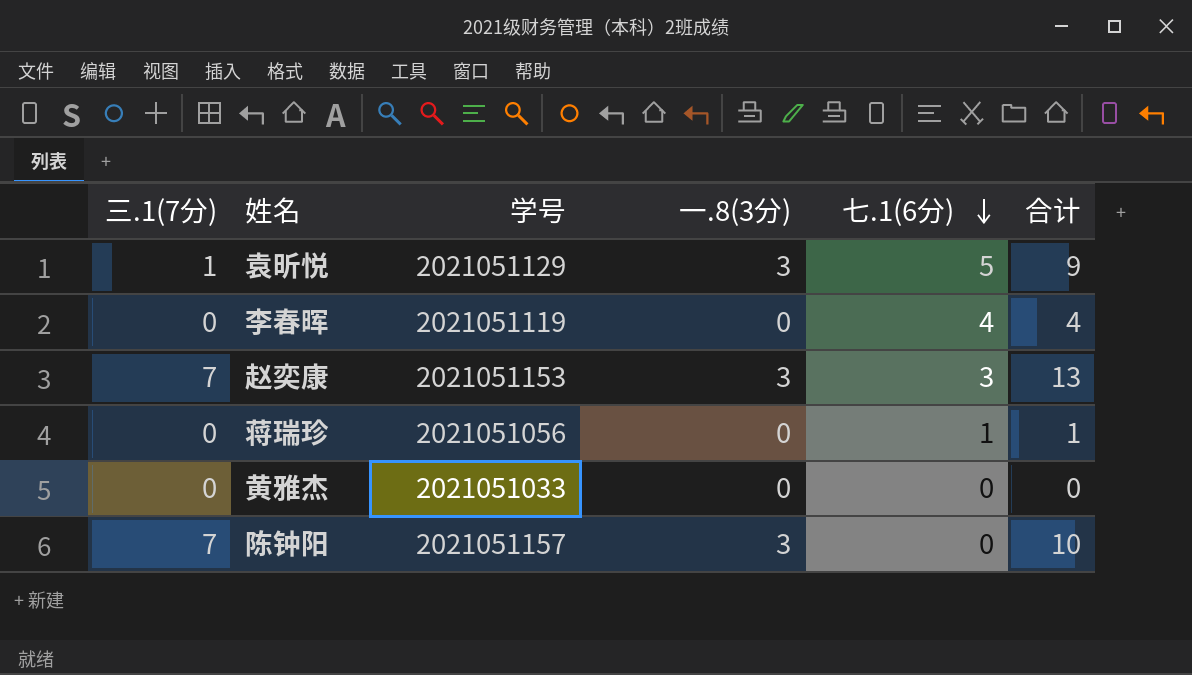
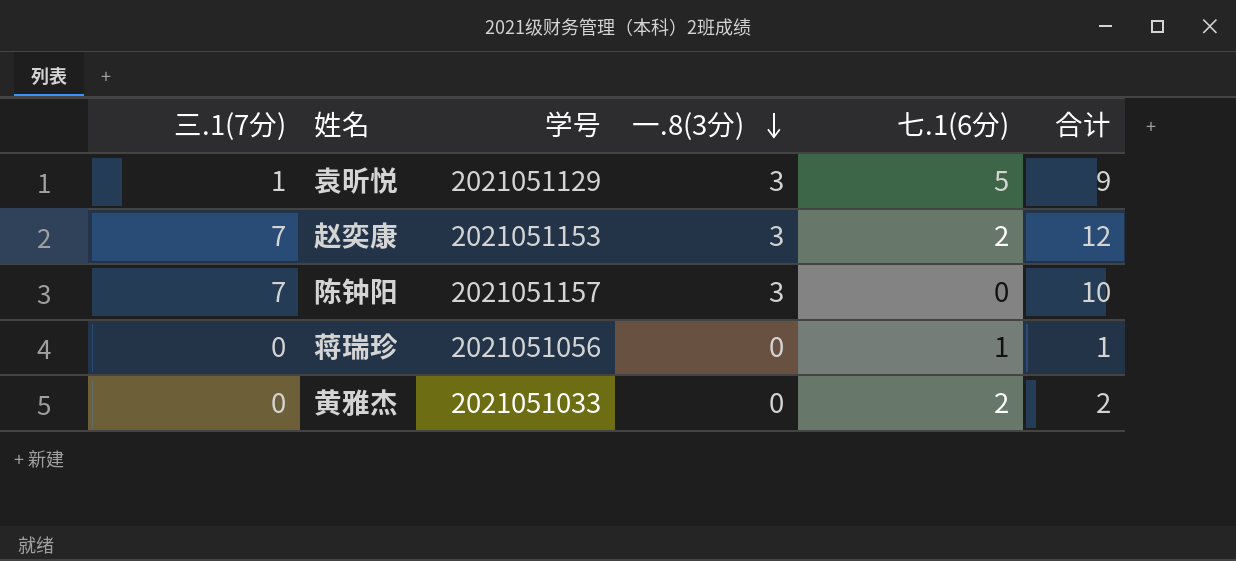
row order: 七.1(6分) descending -> 一.8(3分) descending
row 李春晖: 0 | 2021051119 | 0 | 4 | 4 -> none
赵奕康 | 七.1(6分): 3 -> 2
赵奕康 | 合计: 13 -> 12
黄雅杰 | 七.1(6分): 0 -> 2
黄雅杰 | 合计: 0 -> 2

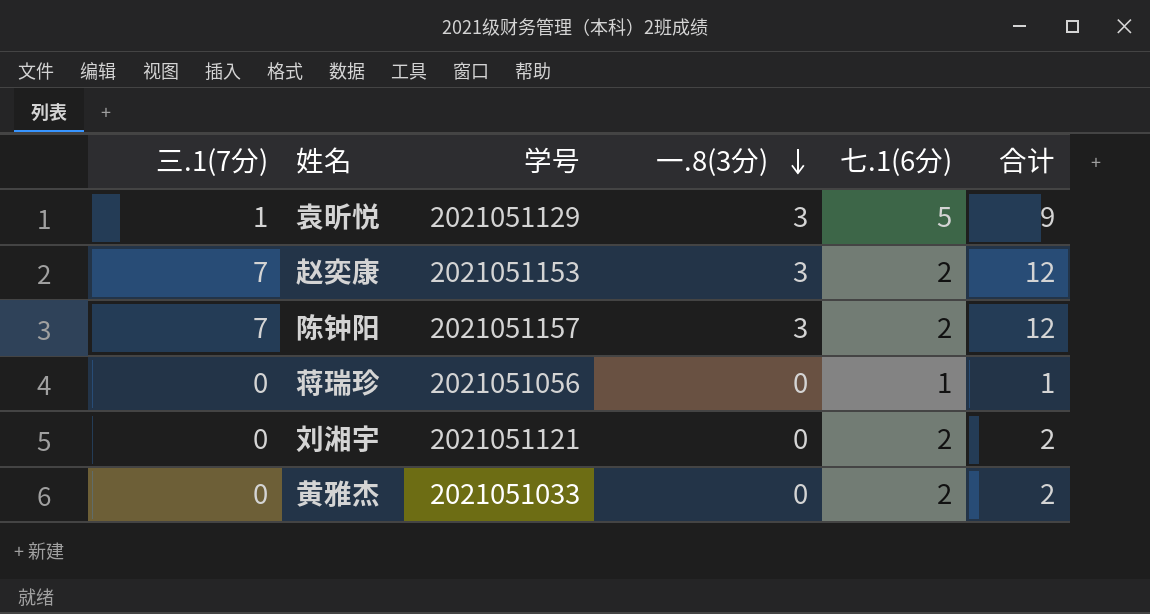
陈钟阳 | 七.1(6分): 0 -> 2
陈钟阳 | 合计: 10 -> 12
row 刘湘宇: none -> 0 | 2021051121 | 0 | 2 | 2

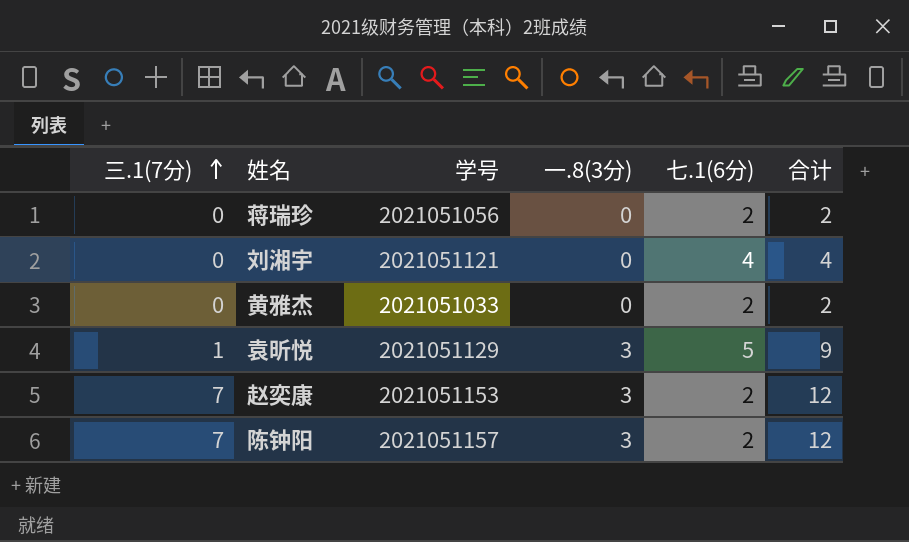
row order: 一.8(3分) descending -> 三.1(7分) ascending
蒋瑞珍 | 七.1(6分): 1 -> 2
蒋瑞珍 | 合计: 1 -> 2
刘湘宇 | 七.1(6分): 2 -> 4
刘湘宇 | 合计: 2 -> 4

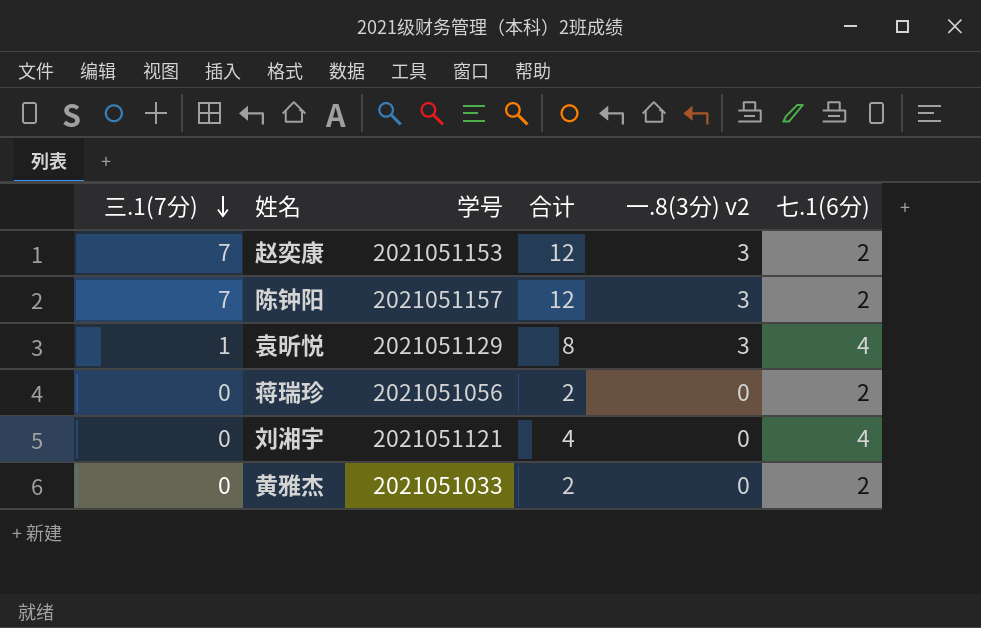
row order: 三.1(7分) ascending -> 三.1(7分) descending
column 合计 | position: 6 -> 4
column name: 一.8(3分) -> 一.8(3分) v2
袁昕悦 | 合计: 9 -> 8
袁昕悦 | 七.1(6分): 5 -> 4

